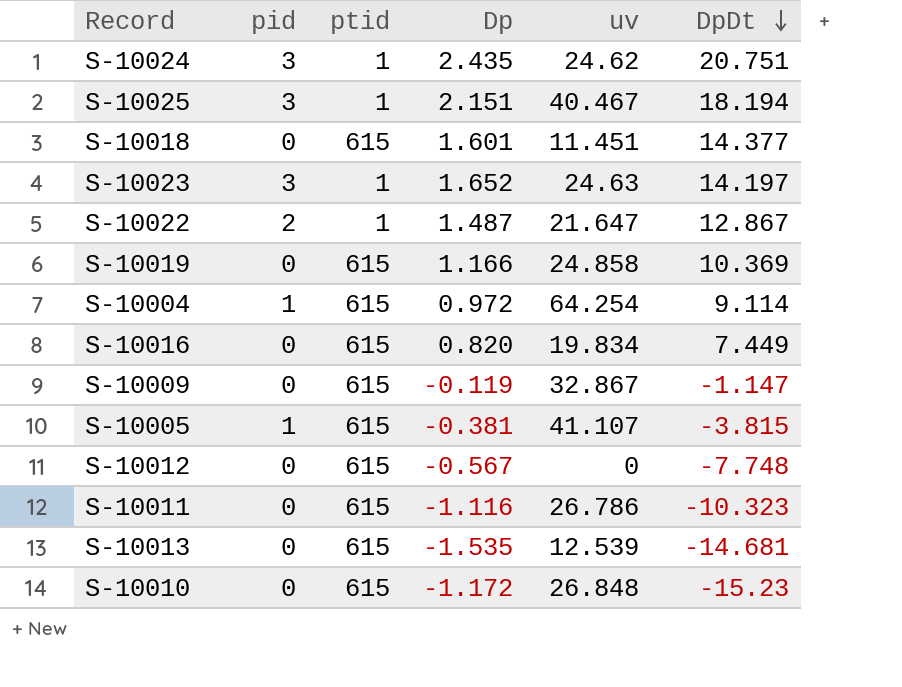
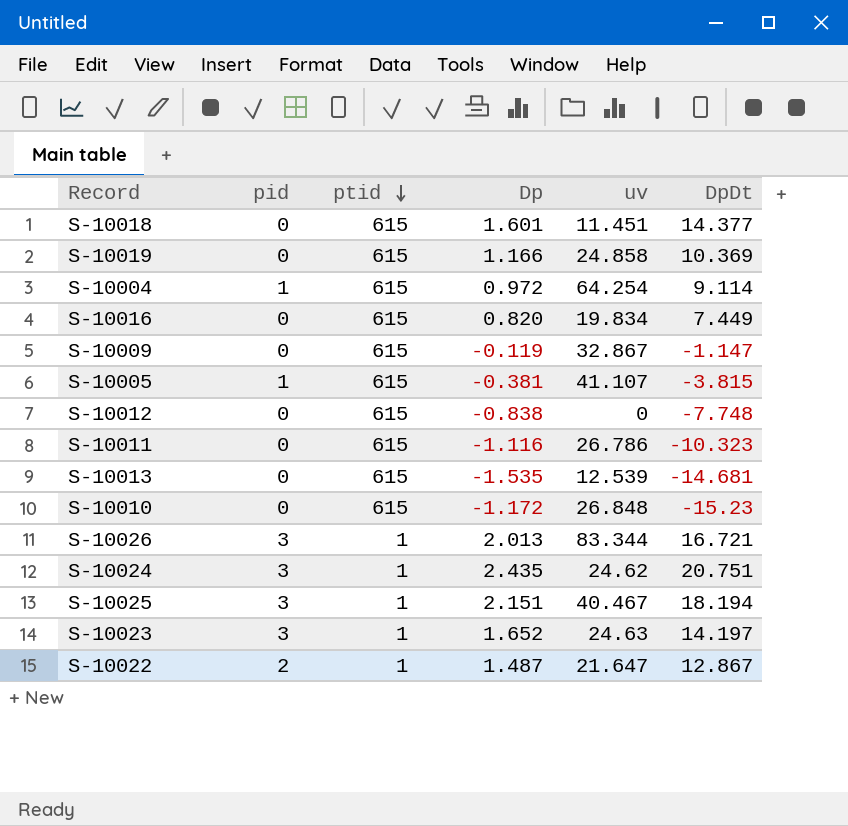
row order: DpDt descending -> ptid descending
S-10012 | Dp: -0.567 -> -0.838
row S-10026: none -> 3 | 1 | 2.013 | 83.344 | 16.721

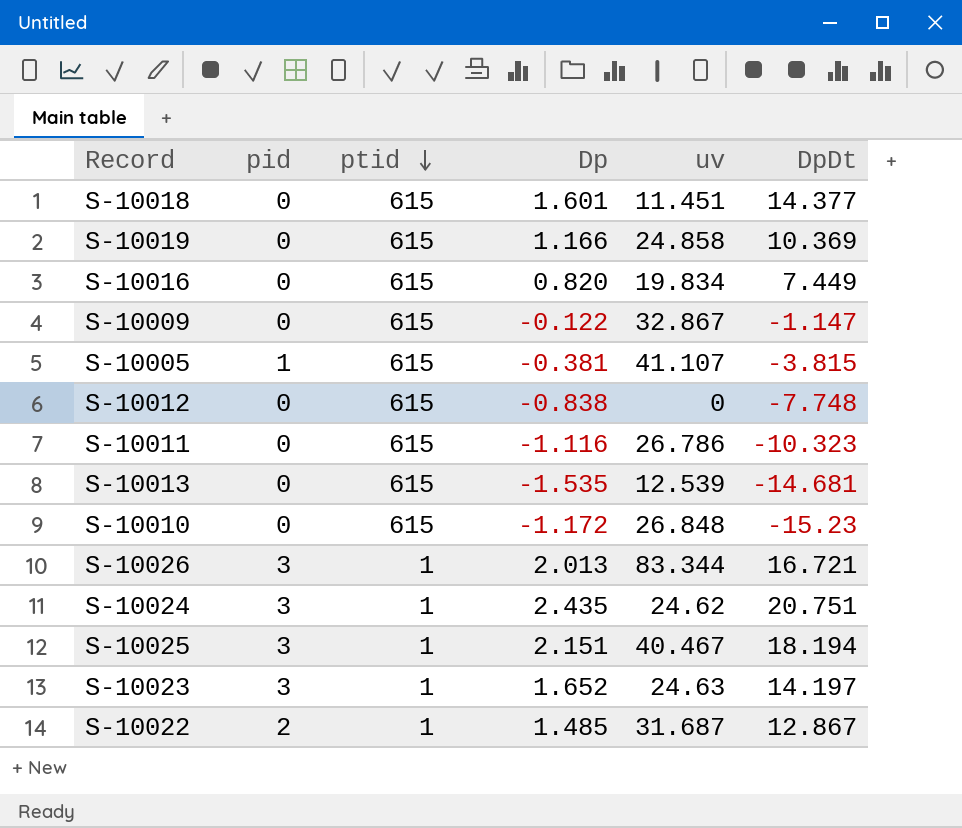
row S-10004: 1 | 615 | 0.972 | 64.254 | 9.114 -> none
S-10009 | Dp: -0.119 -> -0.122
S-10022 | Dp: 1.487 -> 1.485
S-10022 | uv: 21.647 -> 31.687

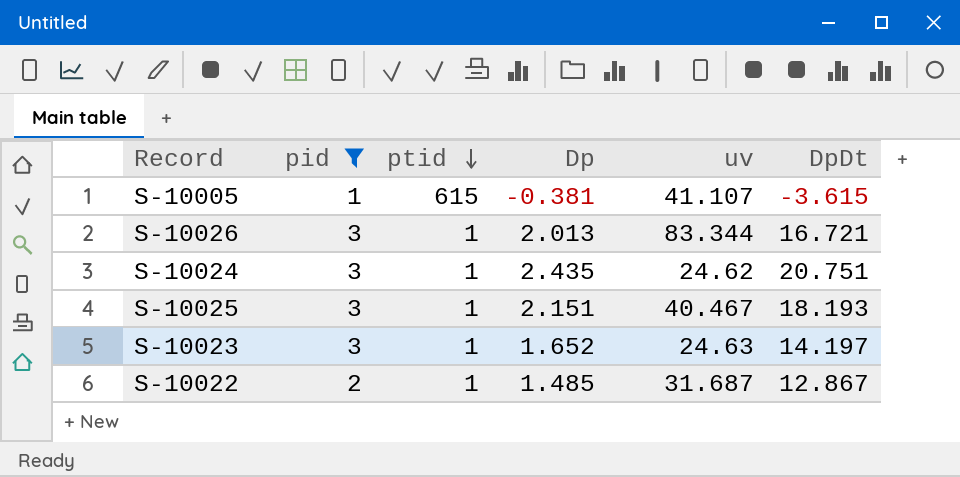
filter: none -> pid != 0
S-10005 | DpDt: -3.815 -> -3.615
S-10025 | DpDt: 18.194 -> 18.193

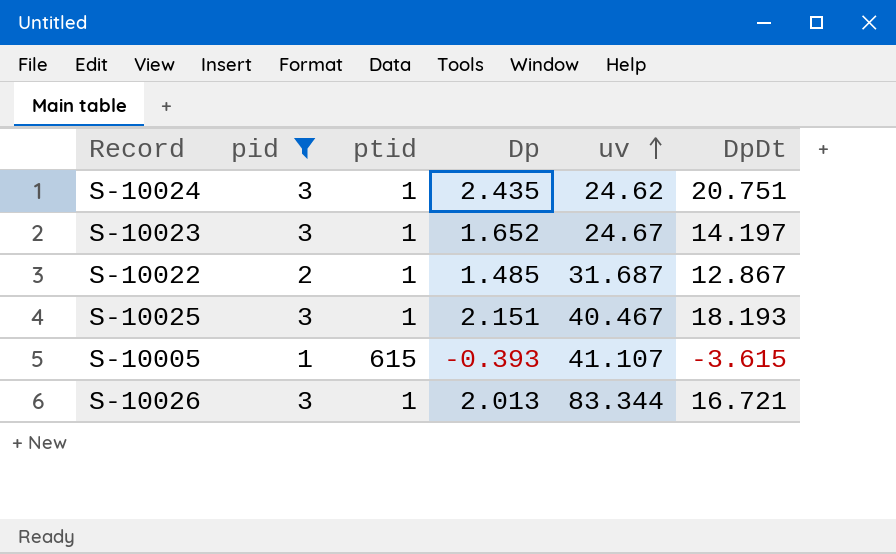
row order: ptid descending -> uv ascending
S-10023 | uv: 24.63 -> 24.67
S-10005 | Dp: -0.381 -> -0.393

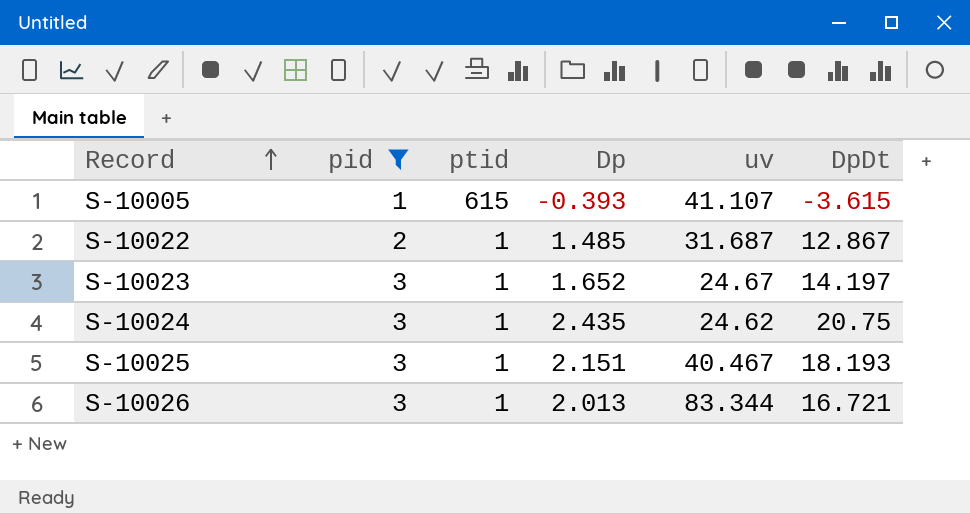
row order: uv ascending -> Record ascending
S-10024 | DpDt: 20.751 -> 20.75

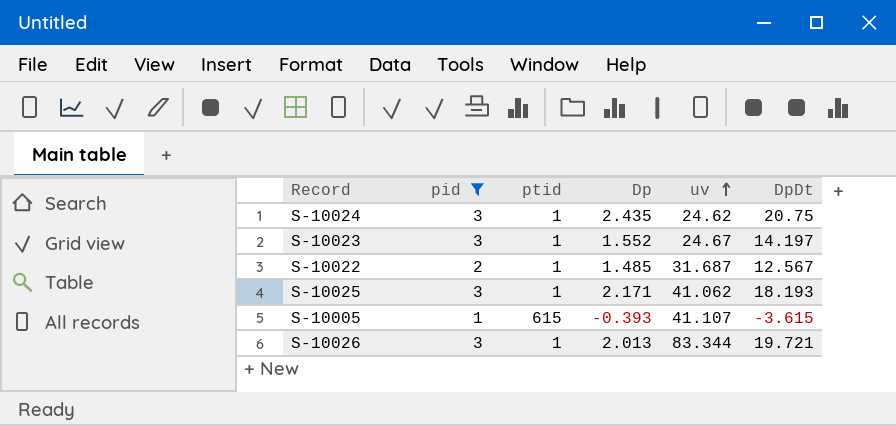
row order: Record ascending -> uv ascending
S-10023 | Dp: 1.652 -> 1.552
S-10022 | DpDt: 12.867 -> 12.567
S-10025 | Dp: 2.151 -> 2.171
S-10025 | uv: 40.467 -> 41.062
S-10026 | DpDt: 16.721 -> 19.721

